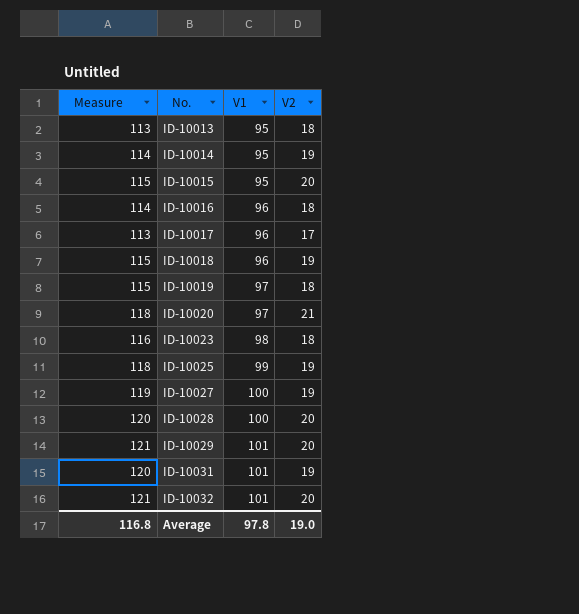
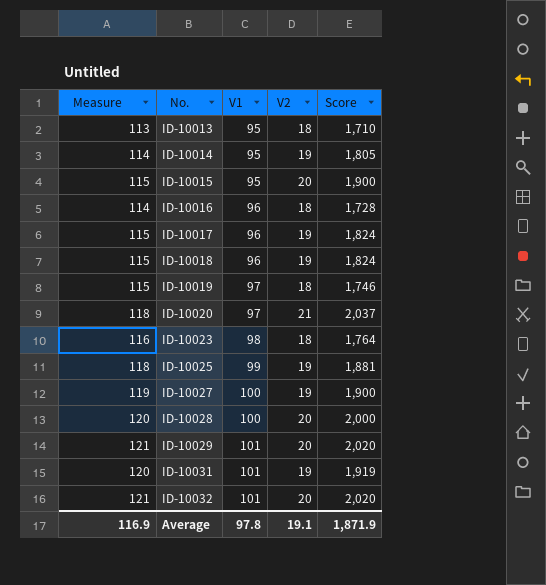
column Score | formula: none -> [V1] * [V2]
ID-10017 | Measure: 113 -> 115
ID-10017 | V2: 17 -> 19
Average | Measure: 116.8 -> 116.9
Average | V2: 19.0 -> 19.1

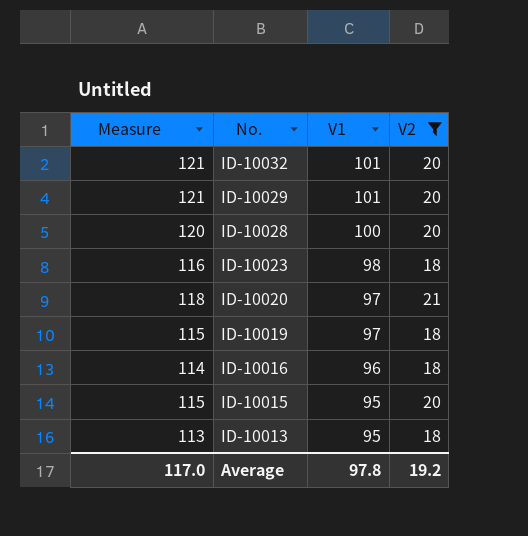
filter: none -> V2 != 19
row order: No. ascending -> No. descending
column Score | formula: [V1] * [V2] -> none
Average | Measure: 116.9 -> 117.0
Average | V2: 19.1 -> 19.2

